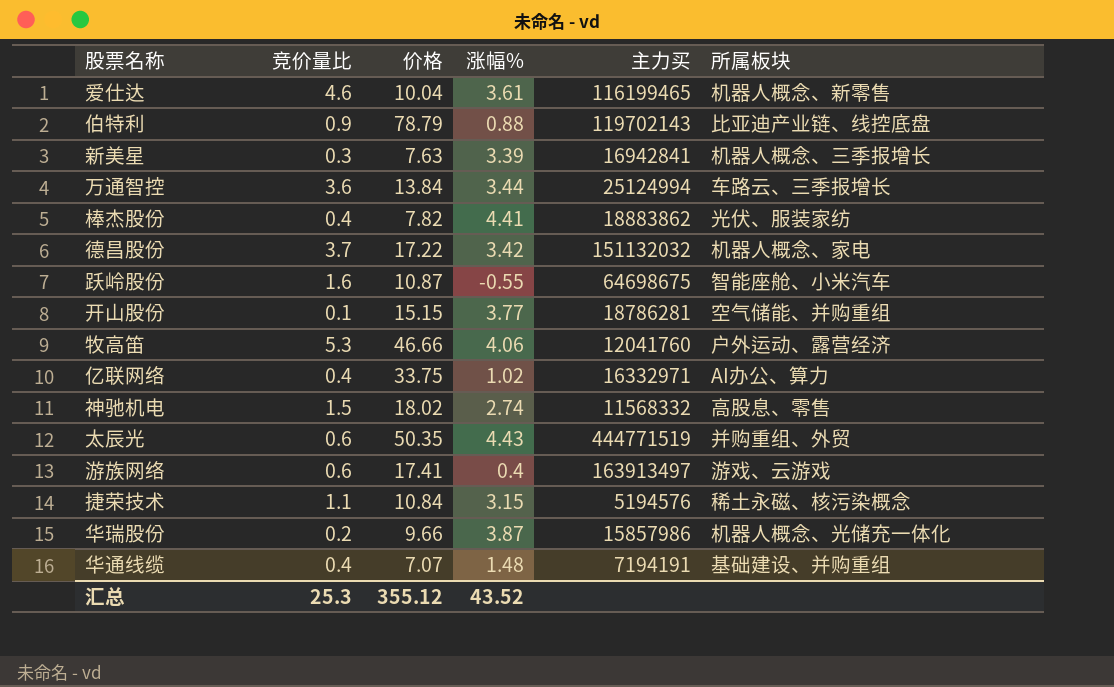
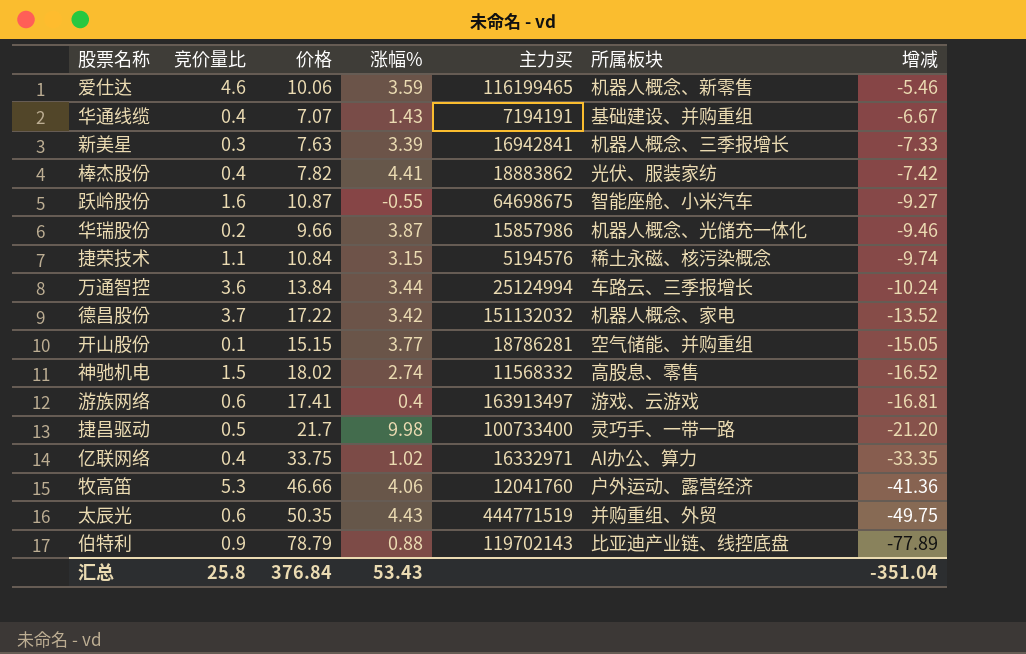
row order: none -> 增减 descending
column 增减 | formula: none -> [竞价量比] - [价格]
爱仕达 | 价格: 10.04 -> 10.06
爱仕达 | 涨幅%: 3.61 -> 3.59
华通线缆 | 涨幅%: 1.48 -> 1.43
row 捷昌驱动: none -> 0.5 | 21.7 | 9.98 | 100733400 | 灵巧手、一带一路 | -21.20
汇总 | 竞价量比: 25.3 -> 25.8
汇总 | 价格: 355.12 -> 376.84
汇总 | 涨幅%: 43.52 -> 53.43

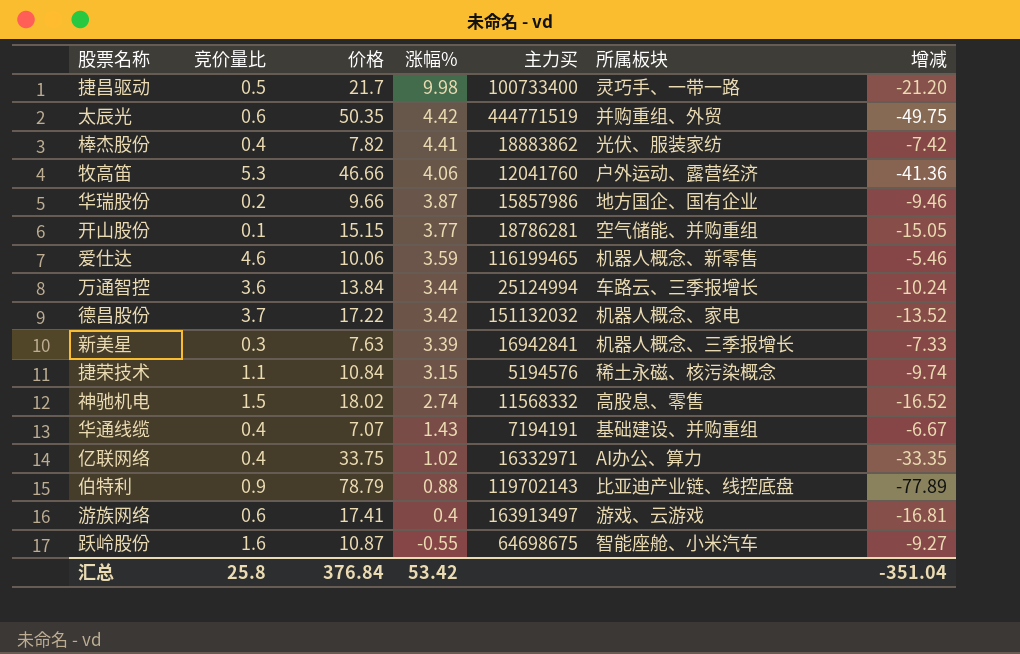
row order: 增减 descending -> 涨幅% descending
太辰光 | 涨幅%: 4.43 -> 4.42
华瑞股份 | 所属板块: 机器人概念、光储充一体化 -> 地方国企、国有企业
汇总 | 涨幅%: 53.43 -> 53.42

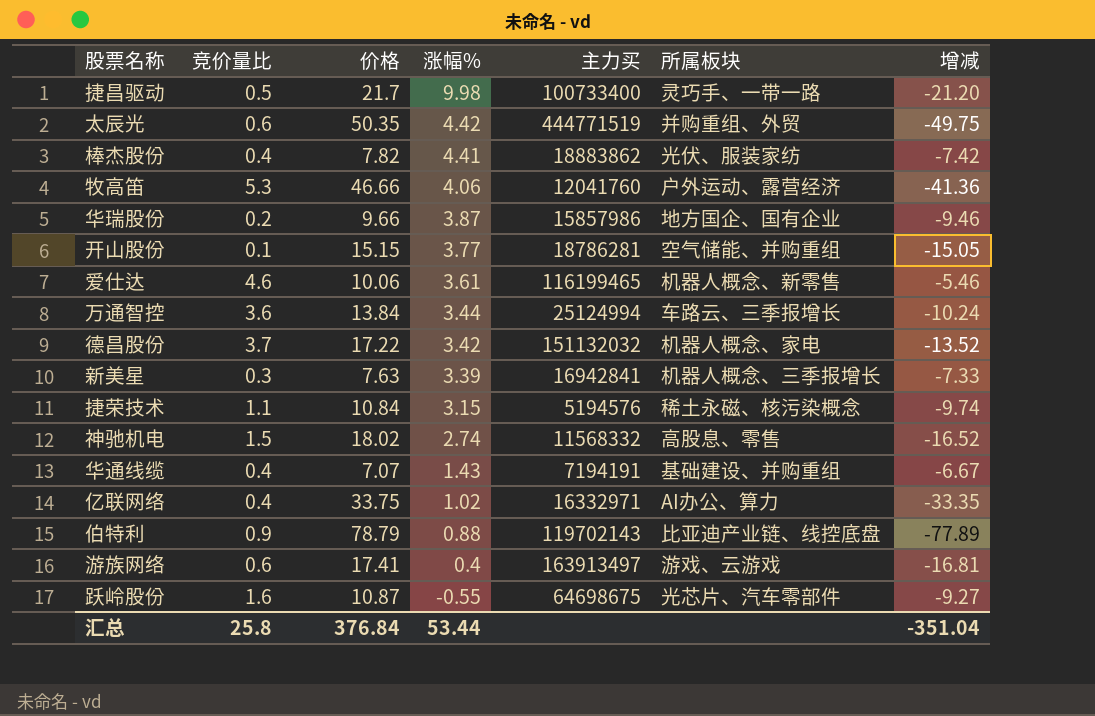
爱仕达 | 涨幅%: 3.59 -> 3.61
跃岭股份 | 所属板块: 智能座舱、小米汽车 -> 光芯片、汽车零部件
汇总 | 涨幅%: 53.42 -> 53.44

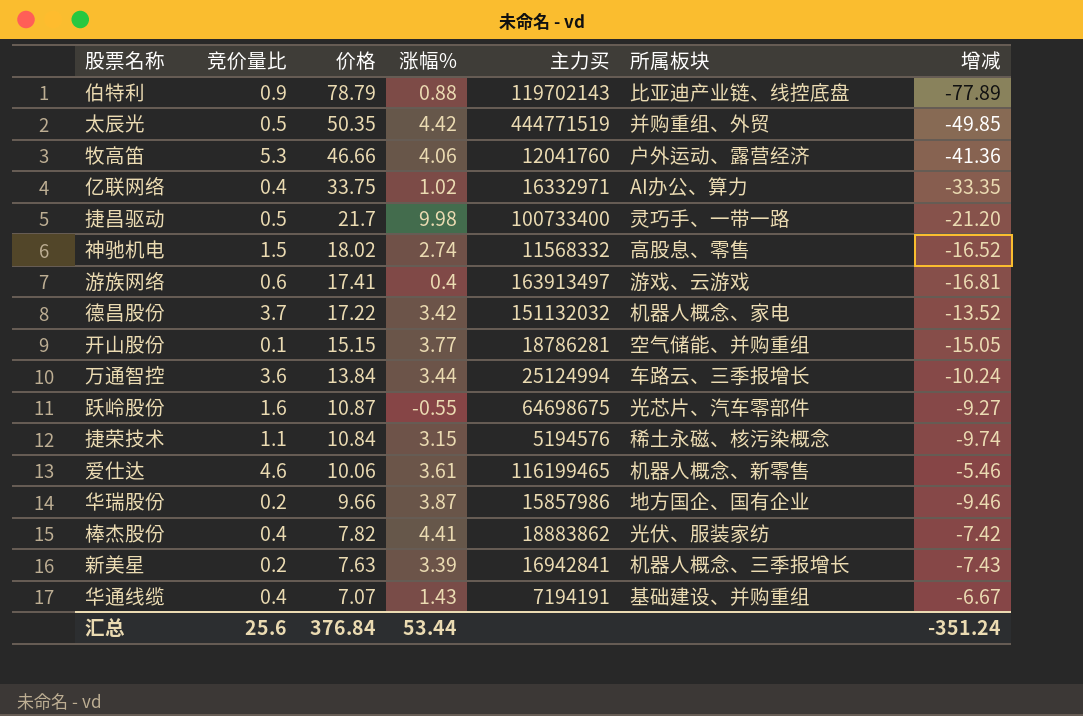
row order: 涨幅% descending -> 价格 descending
太辰光 | 竞价量比: 0.6 -> 0.5
太辰光 | 增减: -49.75 -> -49.85
新美星 | 竞价量比: 0.3 -> 0.2
新美星 | 增减: -7.33 -> -7.43
汇总 | 竞价量比: 25.8 -> 25.6
汇总 | 增减: -351.04 -> -351.24

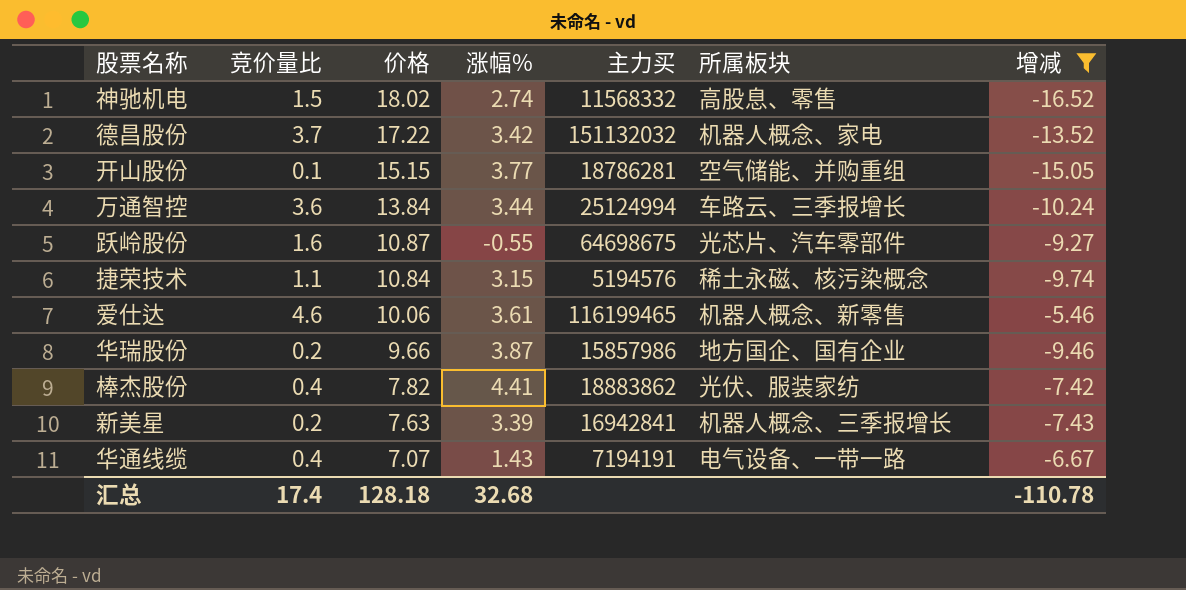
filter: none -> 增减 >= -16.52
华通线缆 | 所属板块: 基础建设、并购重组 -> 电气设备、一带一路
汇总 | 竞价量比: 25.6 -> 17.4
汇总 | 价格: 376.84 -> 128.18
汇总 | 涨幅%: 53.44 -> 32.68
汇总 | 增减: -351.24 -> -110.78

